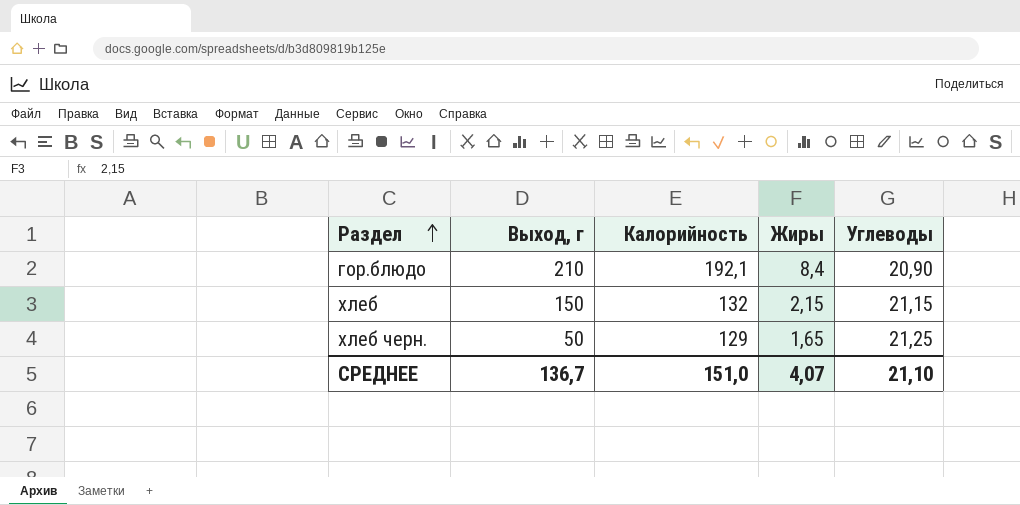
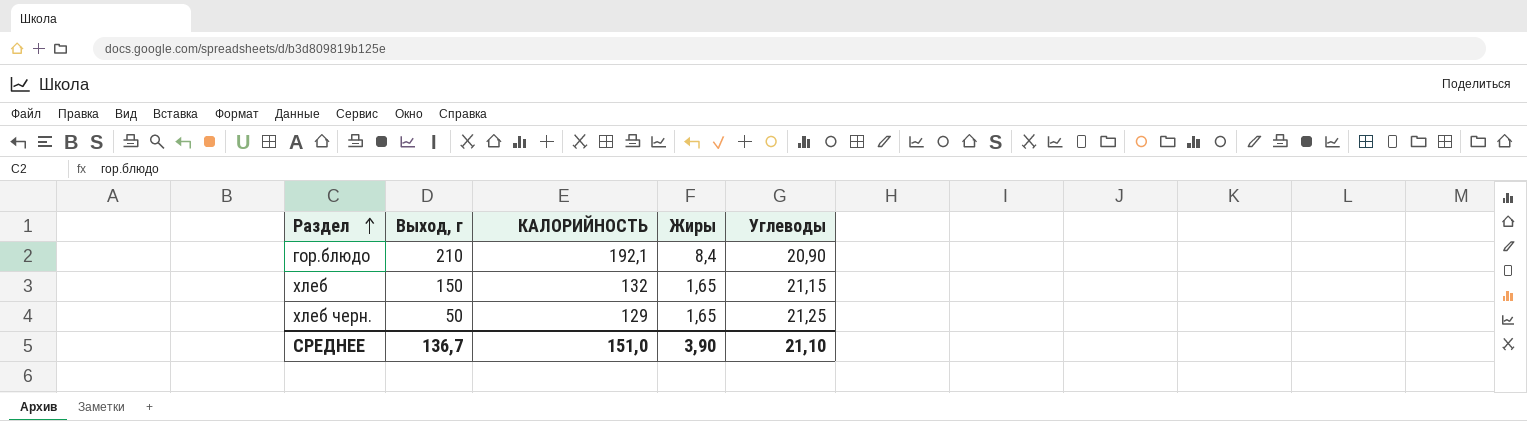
column name: Калорийность -> КАЛОРИЙНОСТЬ
хлеб | Жиры: 2,15 -> 1,65
СРЕДНЕЕ | Жиры: 4,07 -> 3,90

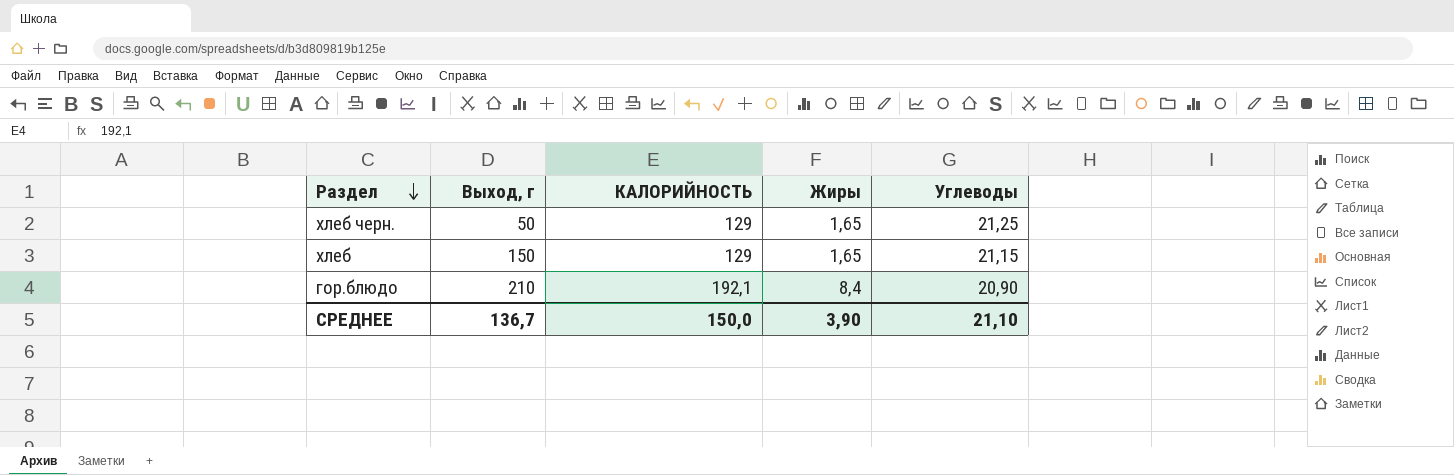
row order: Раздел ascending -> Раздел descending
хлеб | КАЛОРИЙНОСТЬ: 132 -> 129
СРЕДНЕЕ | КАЛОРИЙНОСТЬ: 151,0 -> 150,0

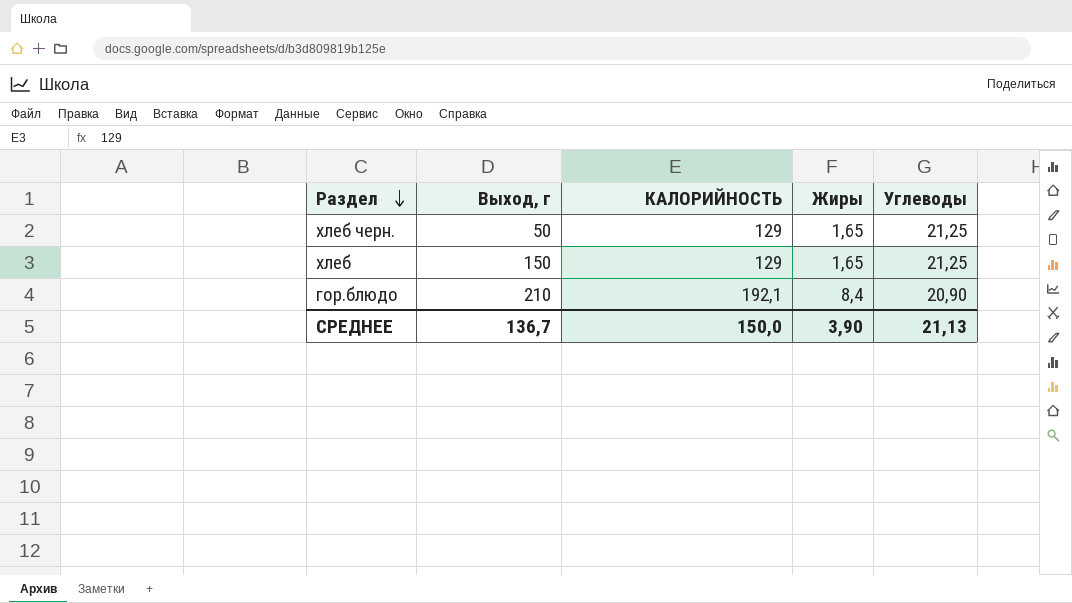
хлеб | Углеводы: 21,15 -> 21,25
СРЕДНЕЕ | Углеводы: 21,10 -> 21,13

